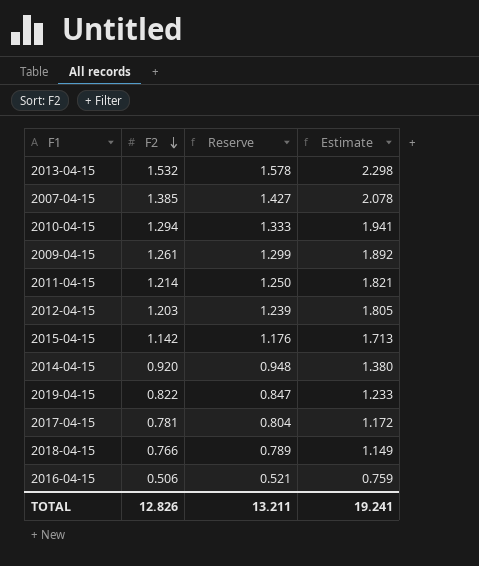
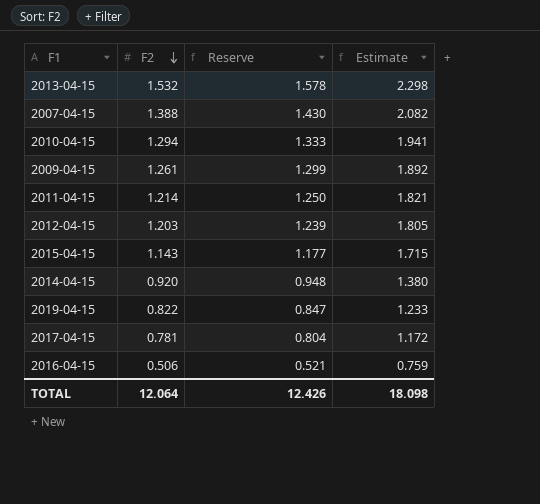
row 2018-04-15: 0.766 | 0.789 | 1.149 -> none
2007-04-15 | F2: 1.385 -> 1.388
2007-04-15 | Reserve: 1.427 -> 1.430
2007-04-15 | Estimate: 2.078 -> 2.082
2015-04-15 | F2: 1.142 -> 1.143
2015-04-15 | Reserve: 1.176 -> 1.177
2015-04-15 | Estimate: 1.713 -> 1.715
TOTAL | F2: 12.826 -> 12.064
TOTAL | Reserve: 13.211 -> 12.426
TOTAL | Estimate: 19.241 -> 18.098

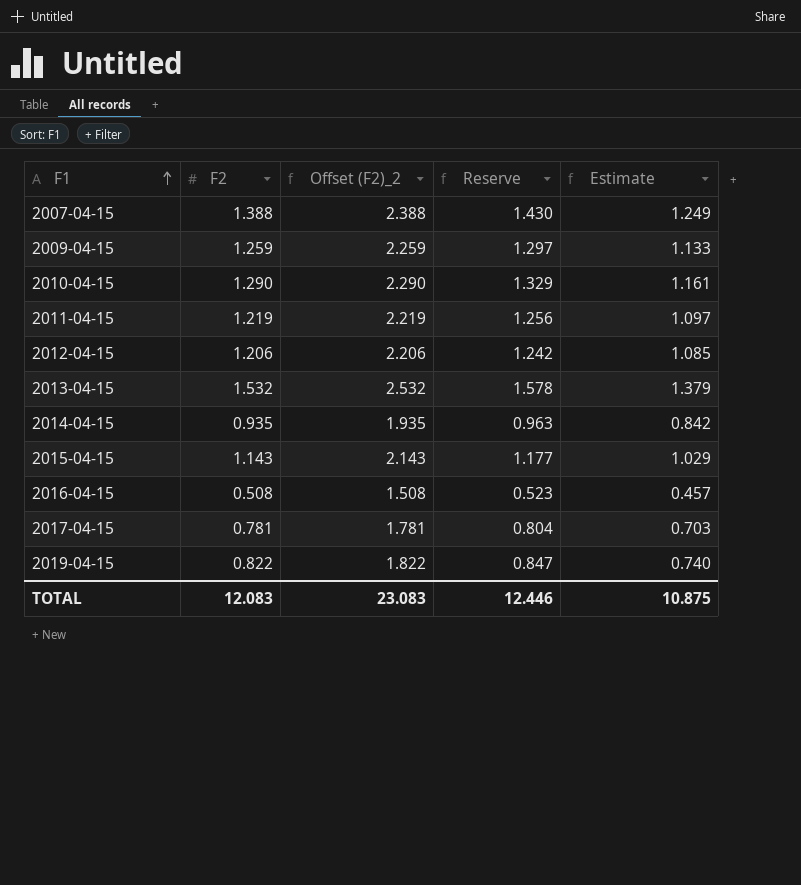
row order: F2 descending -> F1 ascending
column Offset (F2)_2 | formula: none -> [F2] + 1
column Estimate | formula: [F2] * 1.5 -> [F2] * 0.9
2009-04-15 | F2: 1.261 -> 1.259
2009-04-15 | Reserve: 1.299 -> 1.297
2010-04-15 | F2: 1.294 -> 1.290
2010-04-15 | Reserve: 1.333 -> 1.329
2011-04-15 | F2: 1.214 -> 1.219
2011-04-15 | Reserve: 1.250 -> 1.256
2012-04-15 | F2: 1.203 -> 1.206
2012-04-15 | Reserve: 1.239 -> 1.242
2014-04-15 | F2: 0.920 -> 0.935
2014-04-15 | Reserve: 0.948 -> 0.963
2016-04-15 | F2: 0.506 -> 0.508
2016-04-15 | Reserve: 0.521 -> 0.523
TOTAL | F2: 12.064 -> 12.083
TOTAL | Reserve: 12.426 -> 12.446
TOTAL | Estimate: 18.098 -> 10.875

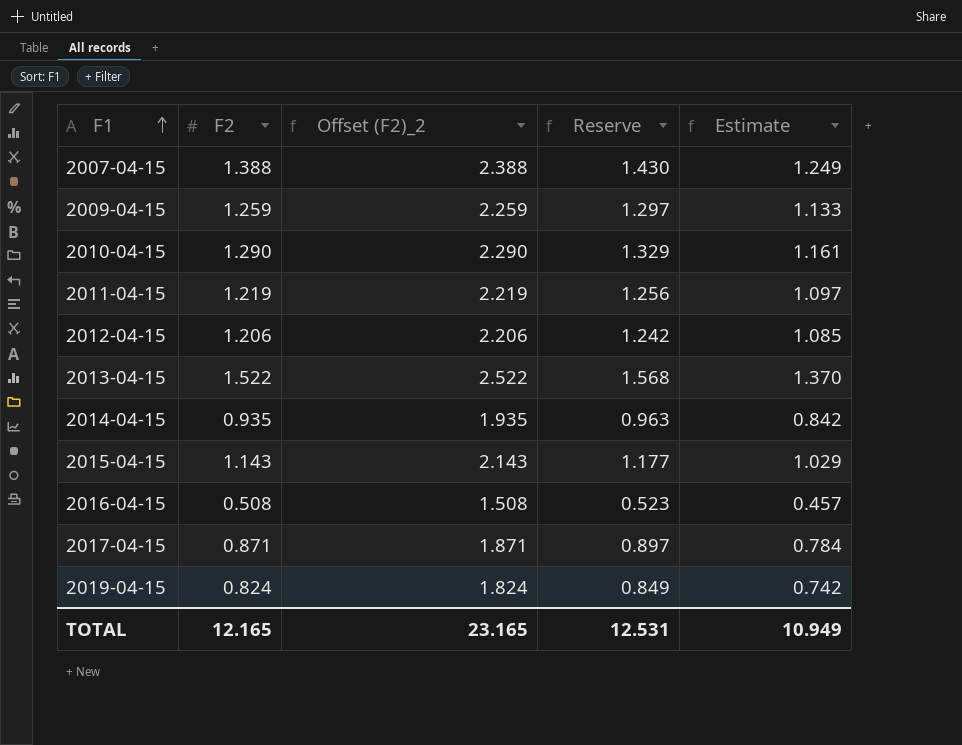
2013-04-15 | F2: 1.532 -> 1.522
2013-04-15 | Offset (F2)_2: 2.532 -> 2.522
2013-04-15 | Reserve: 1.578 -> 1.568
2013-04-15 | Estimate: 1.379 -> 1.370
2017-04-15 | F2: 0.781 -> 0.871
2017-04-15 | Offset (F2)_2: 1.781 -> 1.871
2017-04-15 | Reserve: 0.804 -> 0.897
2017-04-15 | Estimate: 0.703 -> 0.784
2019-04-15 | F2: 0.822 -> 0.824
2019-04-15 | Offset (F2)_2: 1.822 -> 1.824
2019-04-15 | Reserve: 0.847 -> 0.849
2019-04-15 | Estimate: 0.740 -> 0.742
TOTAL | F2: 12.083 -> 12.165
TOTAL | Offset (F2)_2: 23.083 -> 23.165
TOTAL | Reserve: 12.446 -> 12.531
TOTAL | Estimate: 10.875 -> 10.949

